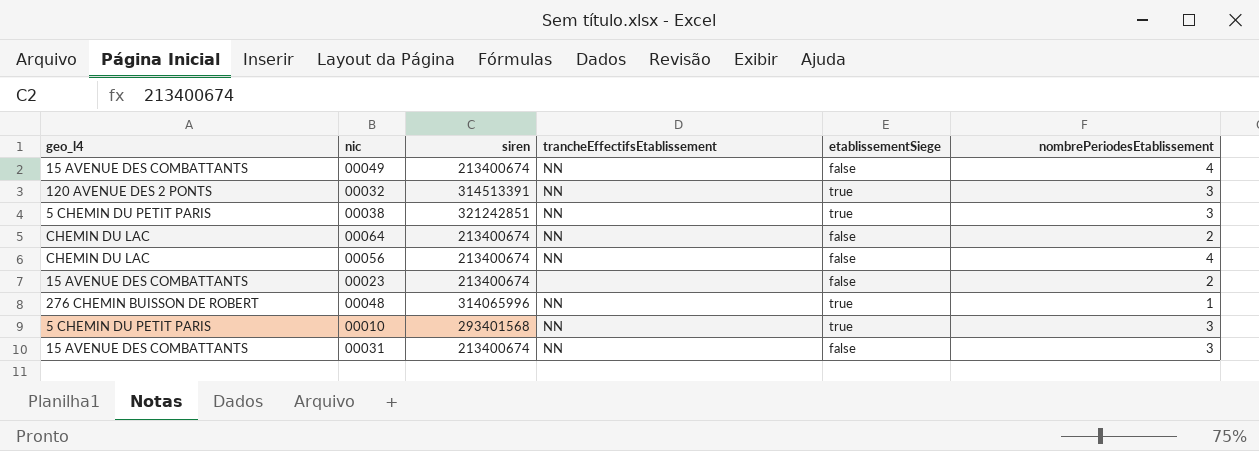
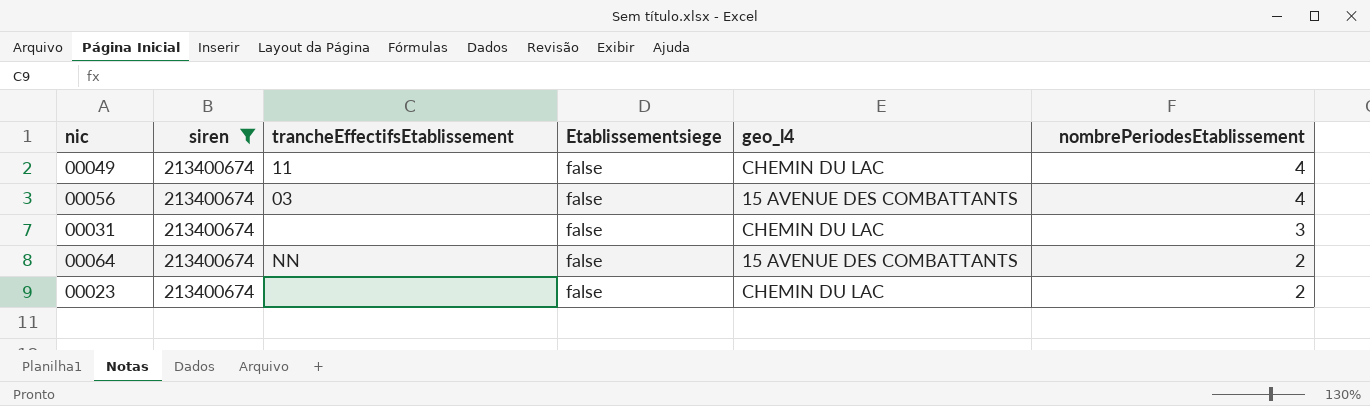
filter: none -> siren = 213400674
row order: none -> nombrePeriodesEtablissement descending
column name: etablissementSiege -> Etablissementsiege
column geo_l4 | position: 1 -> 5
00049 | trancheEffectifsEtablissement: NN -> 11
00049 | geo_l4: 15 AVENUE DES COMBATTANTS -> CHEMIN DU LAC
00056 | trancheEffectifsEtablissement: NN -> 03
00056 | geo_l4: CHEMIN DU LAC -> 15 AVENUE DES COMBATTANTS
00031 | trancheEffectifsEtablissement: NN -> none
00031 | geo_l4: 15 AVENUE DES COMBATTANTS -> CHEMIN DU LAC
00064 | geo_l4: CHEMIN DU LAC -> 15 AVENUE DES COMBATTANTS
00023 | geo_l4: 15 AVENUE DES COMBATTANTS -> CHEMIN DU LAC

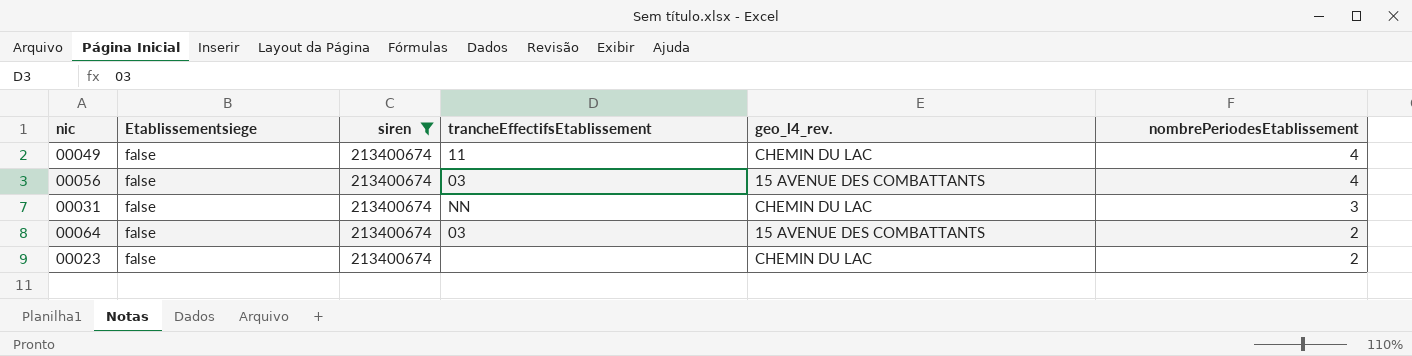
column Etablissementsiege | position: 4 -> 2
column name: geo_l4 -> geo_l4_rev.
00031 | trancheEffectifsEtablissement: none -> NN
00064 | trancheEffectifsEtablissement: NN -> 03

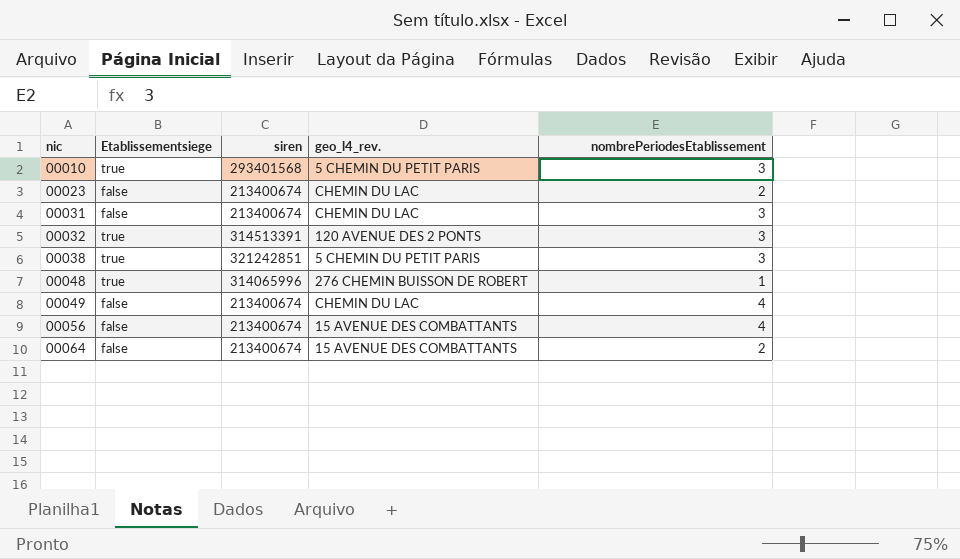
filter: siren = 213400674 -> none
row order: nombrePeriodesEtablissement descending -> nic ascending
column trancheEffectifsEtablissement | position: 4 -> none

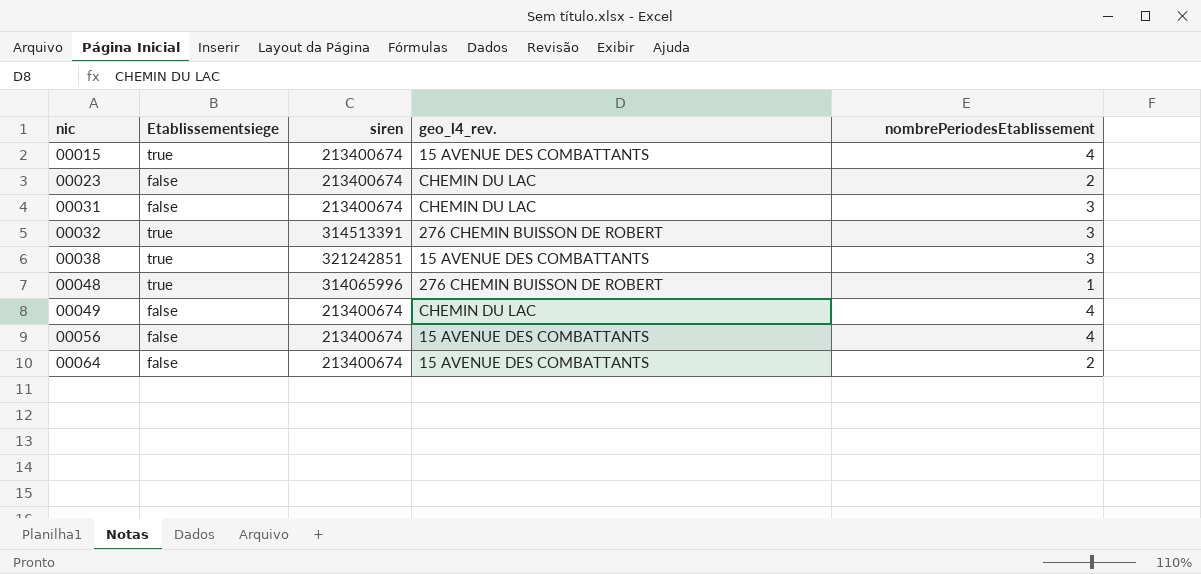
row 00010: true | 293401568 | 5 CHEMIN DU PETIT PARIS | 3 -> none
row 00015: none -> true | 213400674 | 15 AVENUE DES COMBATTANTS | 4
00032 | geo_l4_rev.: 120 AVENUE DES 2 PONTS -> 276 CHEMIN BUISSON DE ROBERT
00038 | geo_l4_rev.: 5 CHEMIN DU PETIT PARIS -> 15 AVENUE DES COMBATTANTS

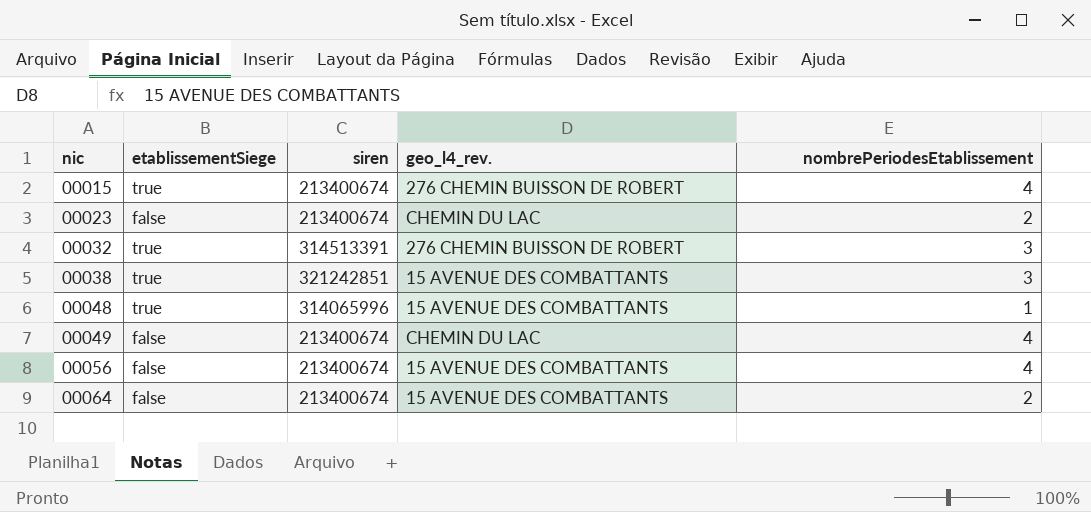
column name: Etablissementsiege -> etablissementSiege
row 00031: false | 213400674 | CHEMIN DU LAC | 3 -> none
00015 | geo_l4_rev.: 15 AVENUE DES COMBATTANTS -> 276 CHEMIN BUISSON DE ROBERT
00048 | geo_l4_rev.: 276 CHEMIN BUISSON DE ROBERT -> 15 AVENUE DES COMBATTANTS

